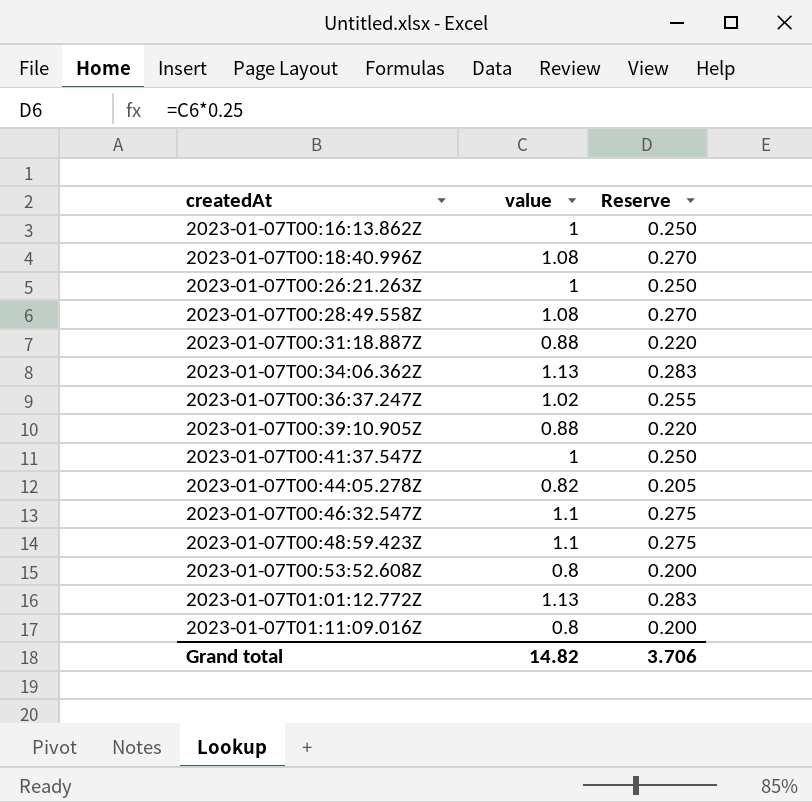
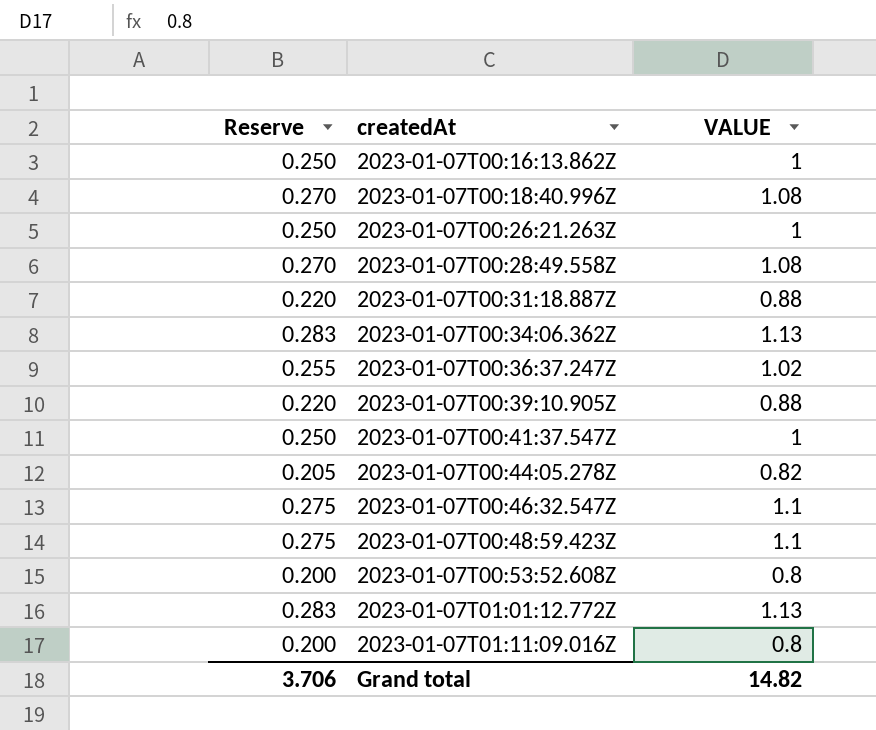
column Reserve | position: 3 -> 1
column name: value -> VALUE

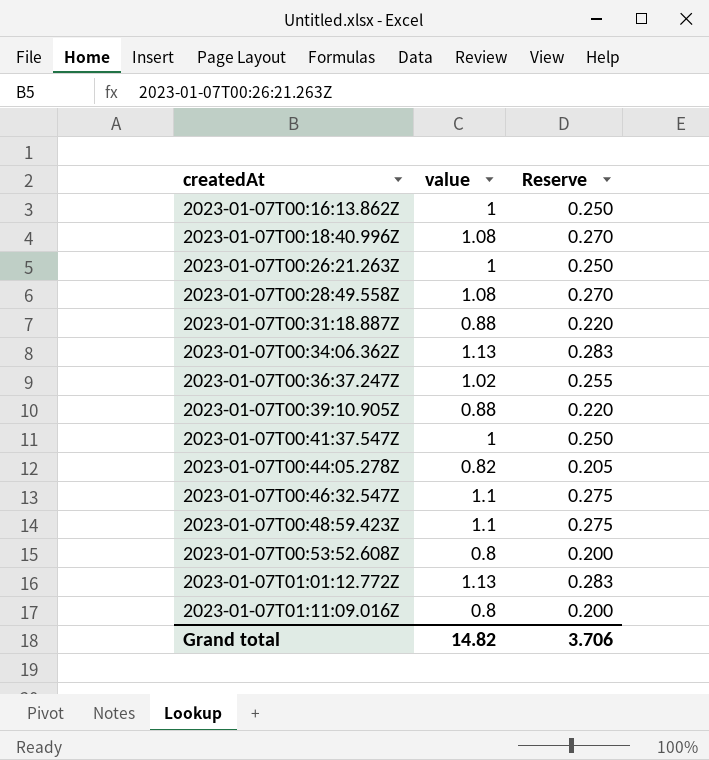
column name: VALUE -> value
column Reserve | position: 1 -> 3

